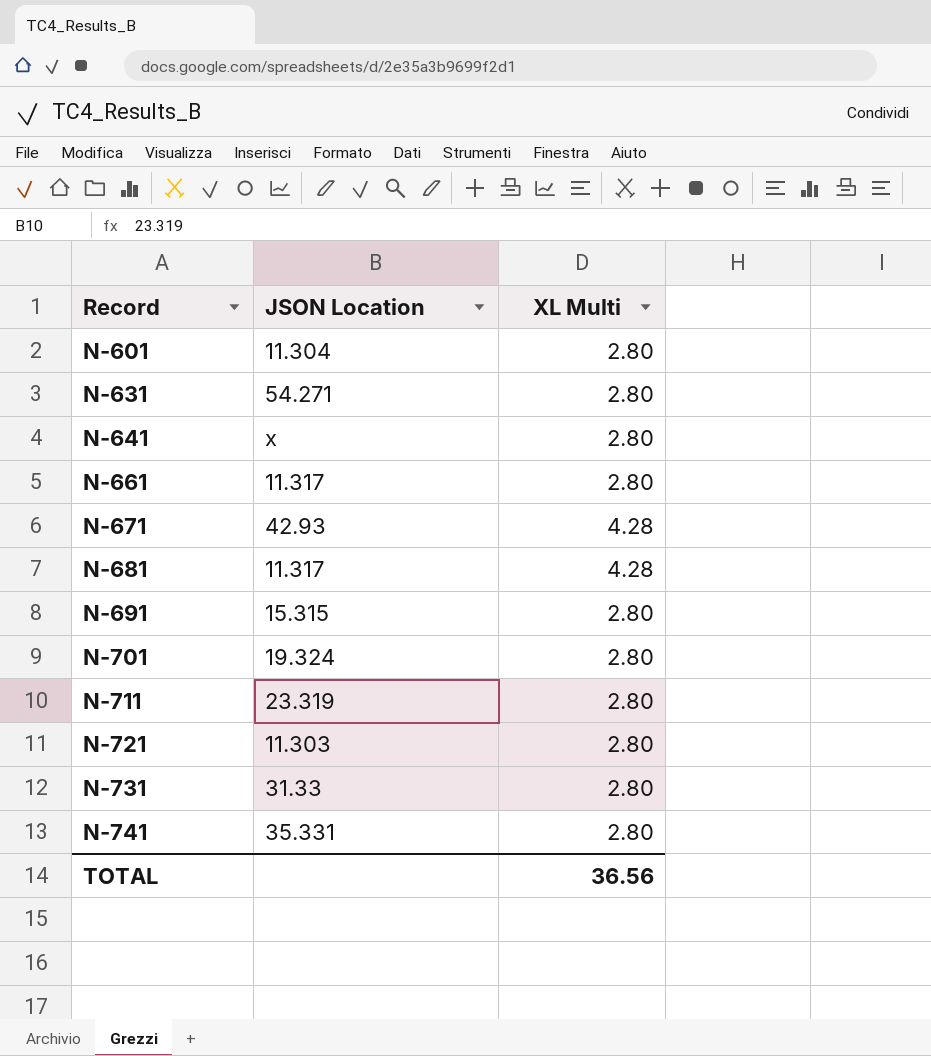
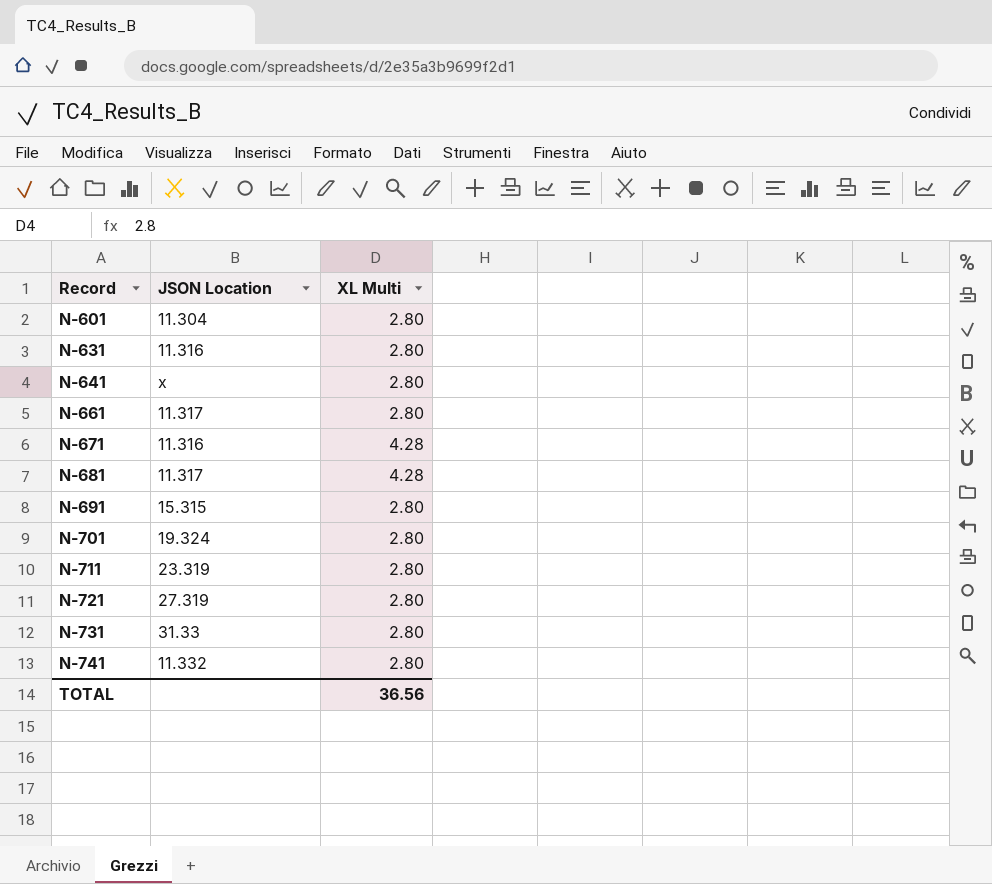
N-631 | JSON Location: 54.271 -> 11.316
N-671 | JSON Location: 42.93 -> 11.316
N-721 | JSON Location: 11.303 -> 27.319
N-741 | JSON Location: 35.331 -> 11.332

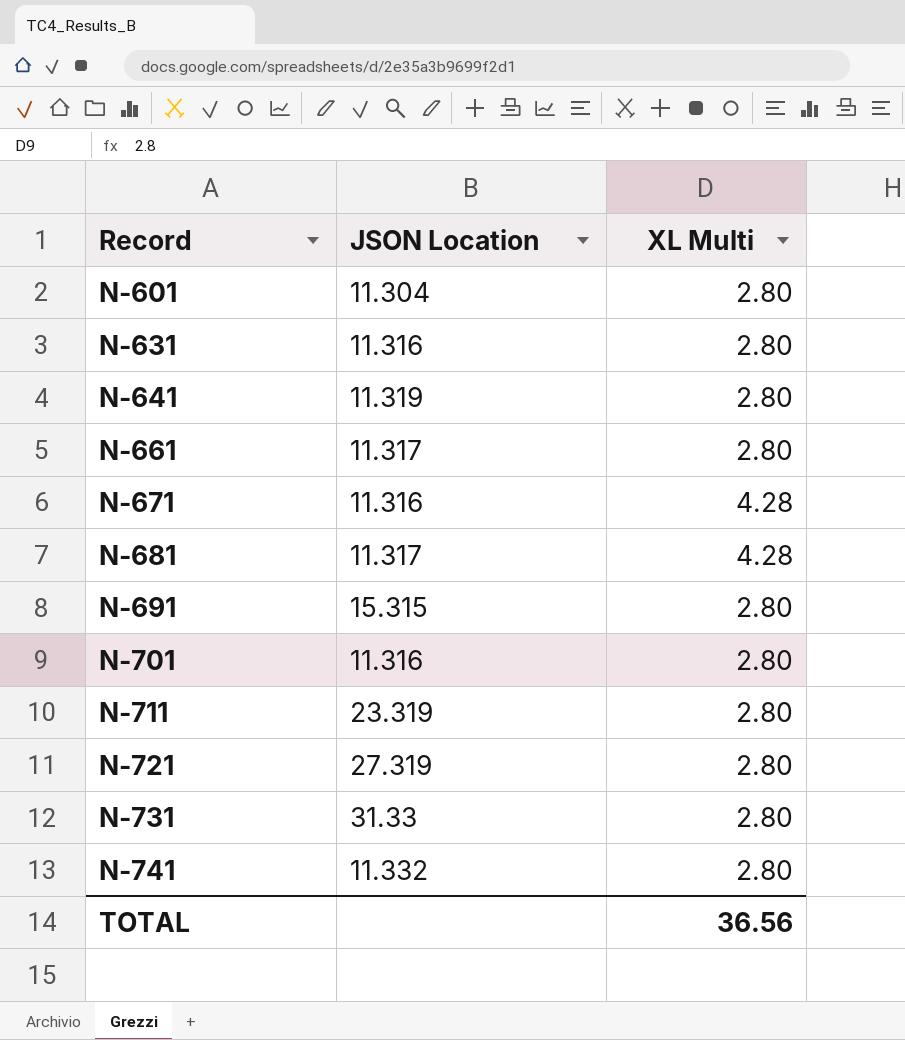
N-641 | JSON Location: x -> 11.319
N-701 | JSON Location: 19.324 -> 11.316

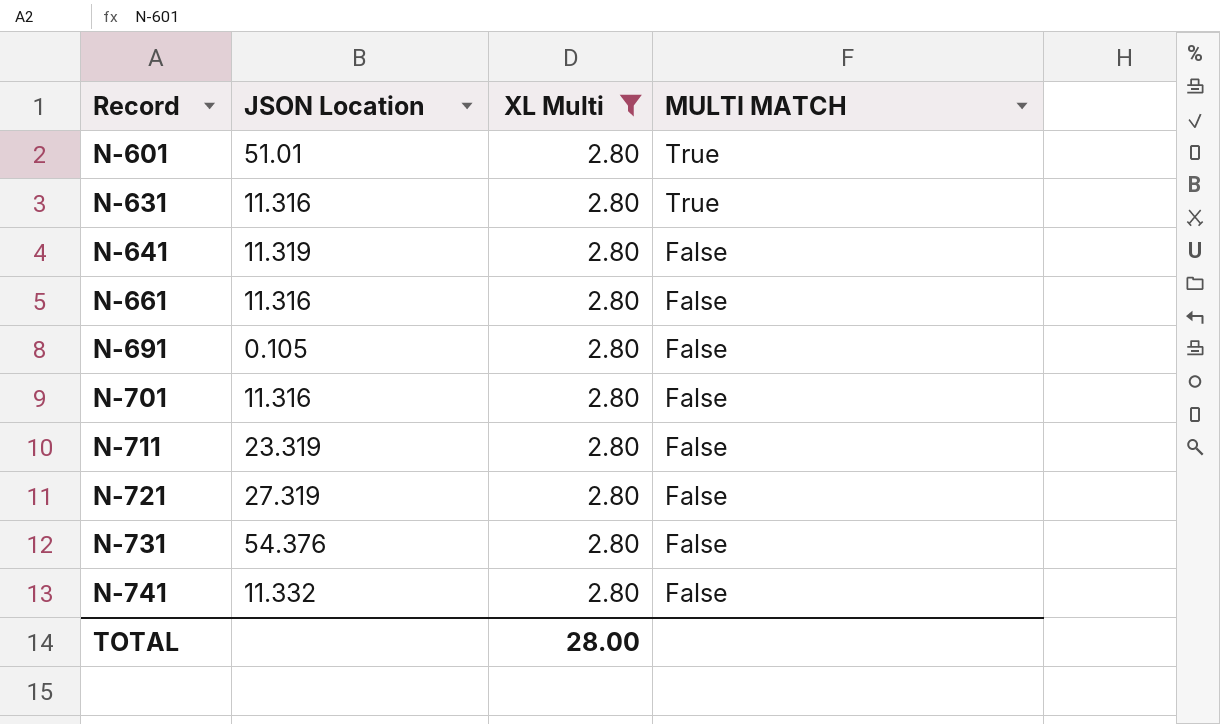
filter: none -> XL Multi = 2.80
column MULTI MATCH | position: none -> 4
N-601 | JSON Location: 11.304 -> 51.01
N-661 | JSON Location: 11.317 -> 11.316
N-691 | JSON Location: 15.315 -> 0.105
N-731 | JSON Location: 31.33 -> 54.376
TOTAL | XL Multi: 36.56 -> 28.00

